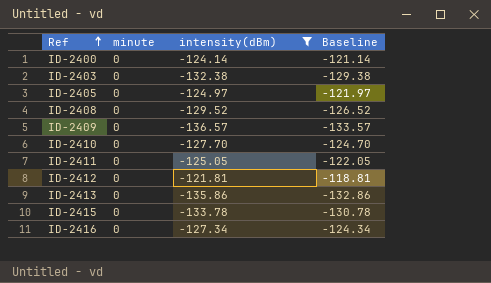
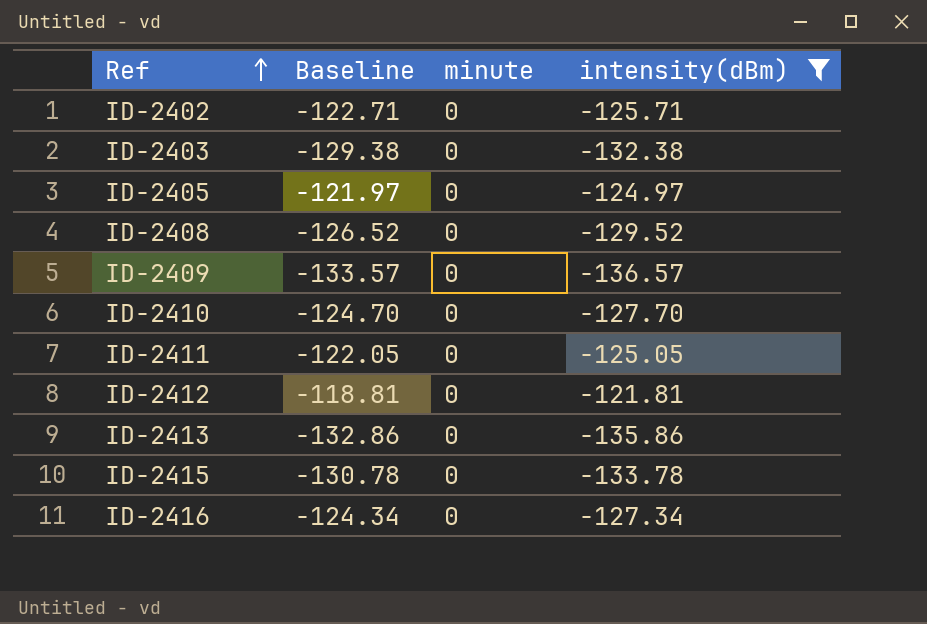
column Baseline | position: 4 -> 2
row ID-2400: 0 | -124.14 | -121.14 -> none
row ID-2402: none -> -122.71 | 0 | -125.71

